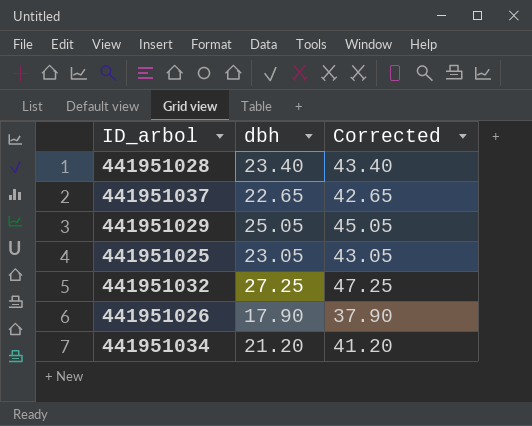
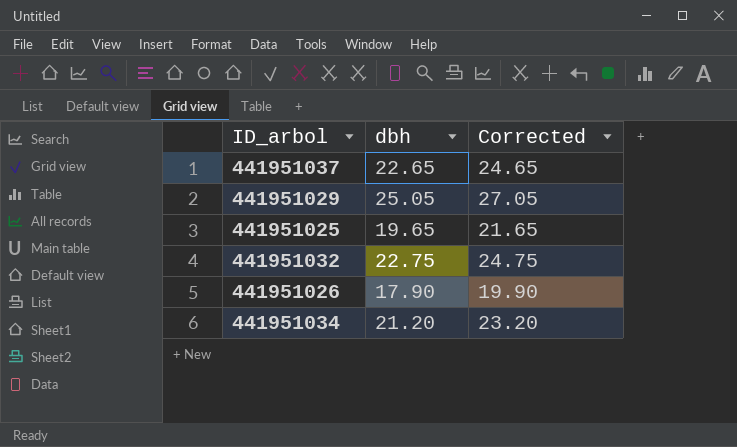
column Corrected | formula: [dbh] + 20 -> [dbh] + 2
row 441951028: 23.40 | 43.40 -> none
441951025 | dbh: 23.05 -> 19.65
441951032 | dbh: 27.25 -> 22.75

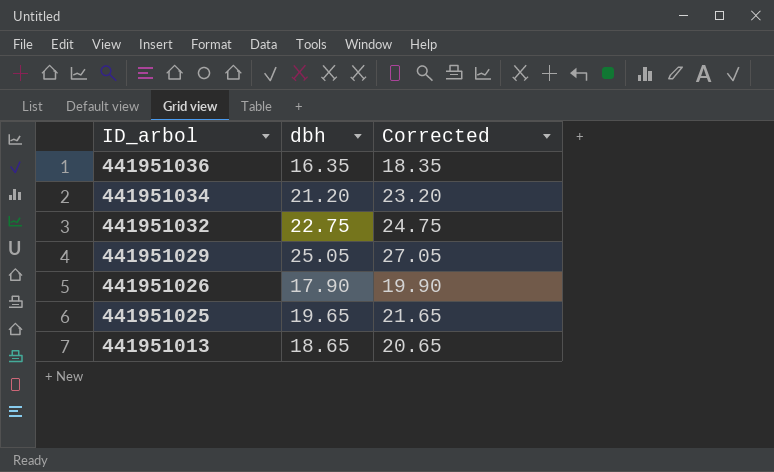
row order: none -> ID_arbol descending
row 441951037: 22.65 | 24.65 -> none
row 441951036: none -> 16.35 | 18.35
row 441951013: none -> 18.65 | 20.65

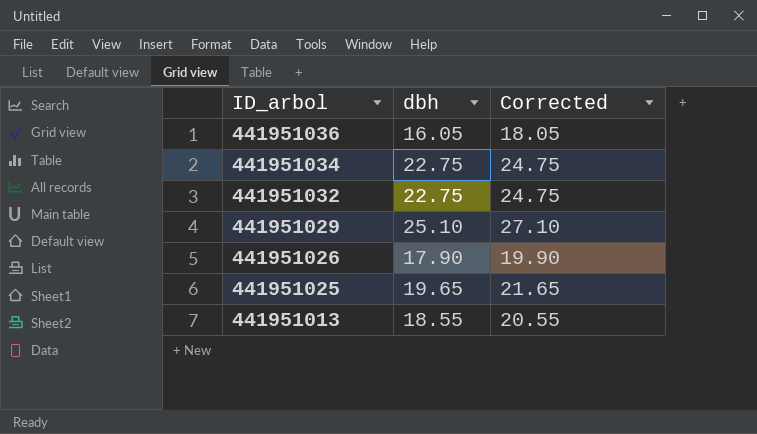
441951036 | dbh: 16.35 -> 16.05
441951036 | Corrected: 18.35 -> 18.05
441951034 | dbh: 21.20 -> 22.75
441951034 | Corrected: 23.20 -> 24.75
441951029 | dbh: 25.05 -> 25.10
441951029 | Corrected: 27.05 -> 27.10
441951013 | dbh: 18.65 -> 18.55
441951013 | Corrected: 20.65 -> 20.55

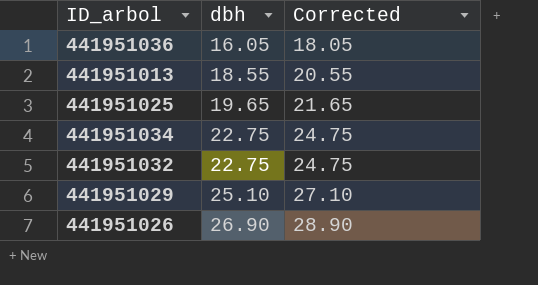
row order: ID_arbol descending -> dbh ascending
441951026 | dbh: 17.90 -> 26.90
441951026 | Corrected: 19.90 -> 28.90

